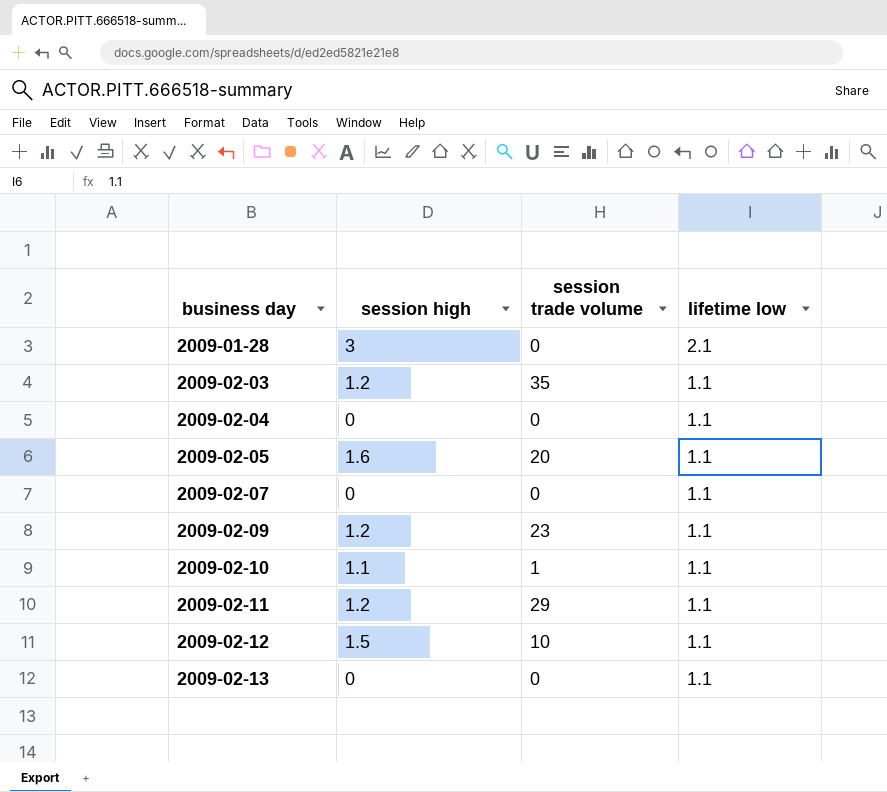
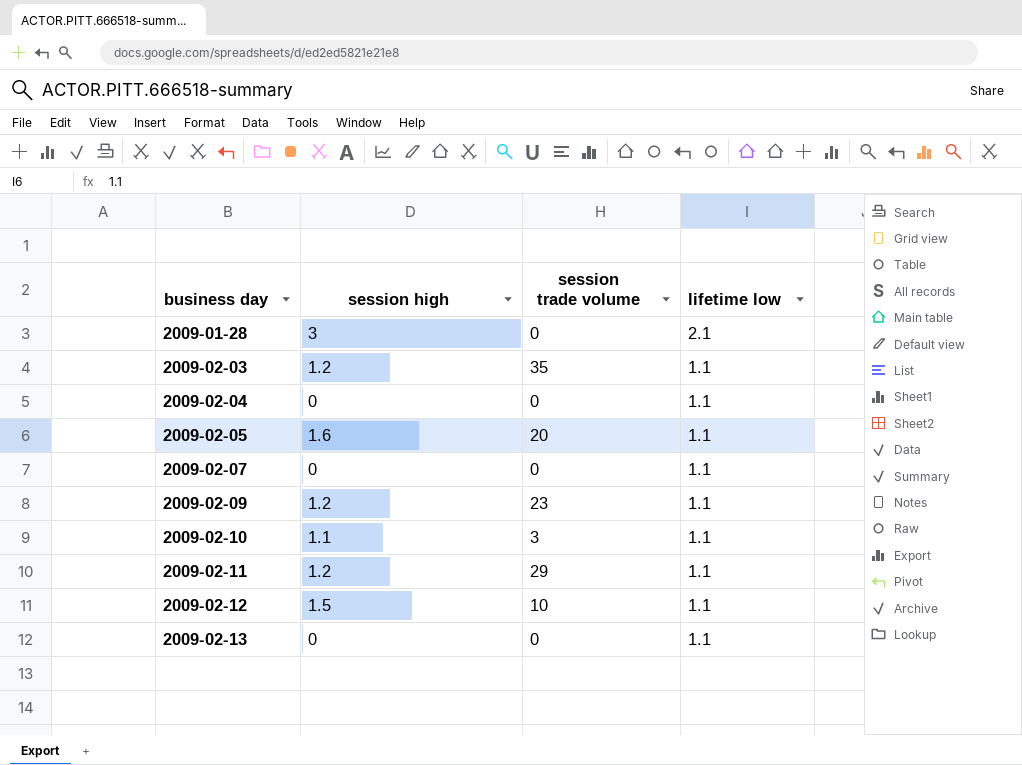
2009-02-10 | session trade volume: 1 -> 3

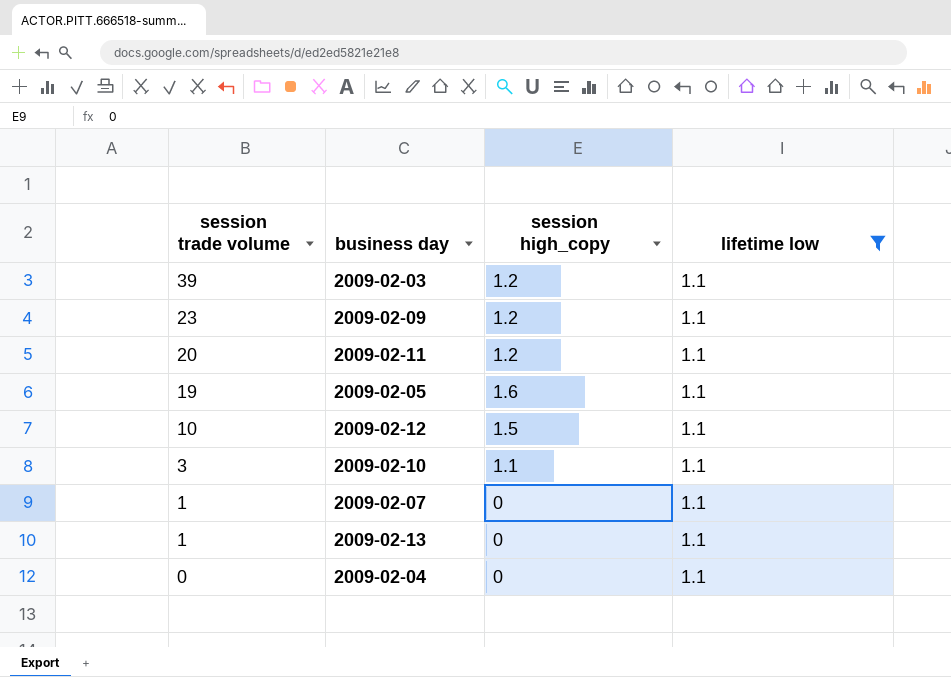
filter: none -> lifetime low = 1.1
row order: business day ascending -> session trade volume descending
column session trade volume | position: 3 -> 1
column name: session high -> session high_copy
2009-02-03 | session trade volume: 35 -> 39
2009-02-11 | session trade volume: 29 -> 20
2009-02-05 | session trade volume: 20 -> 19
2009-02-07 | session trade volume: 0 -> 1
2009-02-13 | session trade volume: 0 -> 1

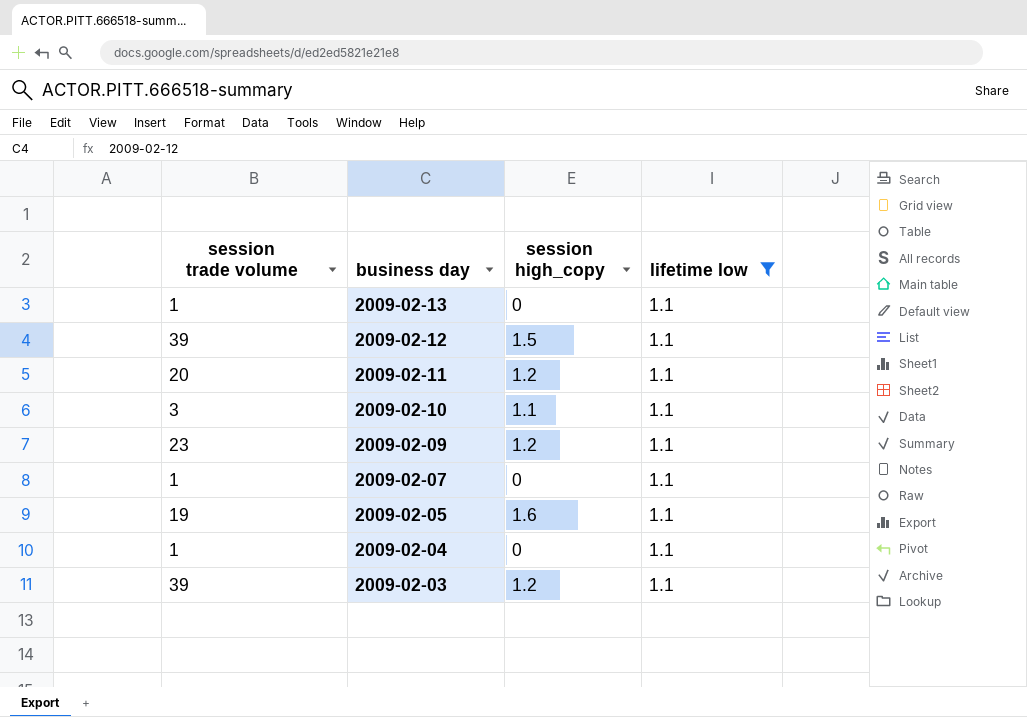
row order: session trade volume descending -> business day descending
2009-02-12 | session trade volume: 10 -> 39
2009-02-04 | session trade volume: 0 -> 1

